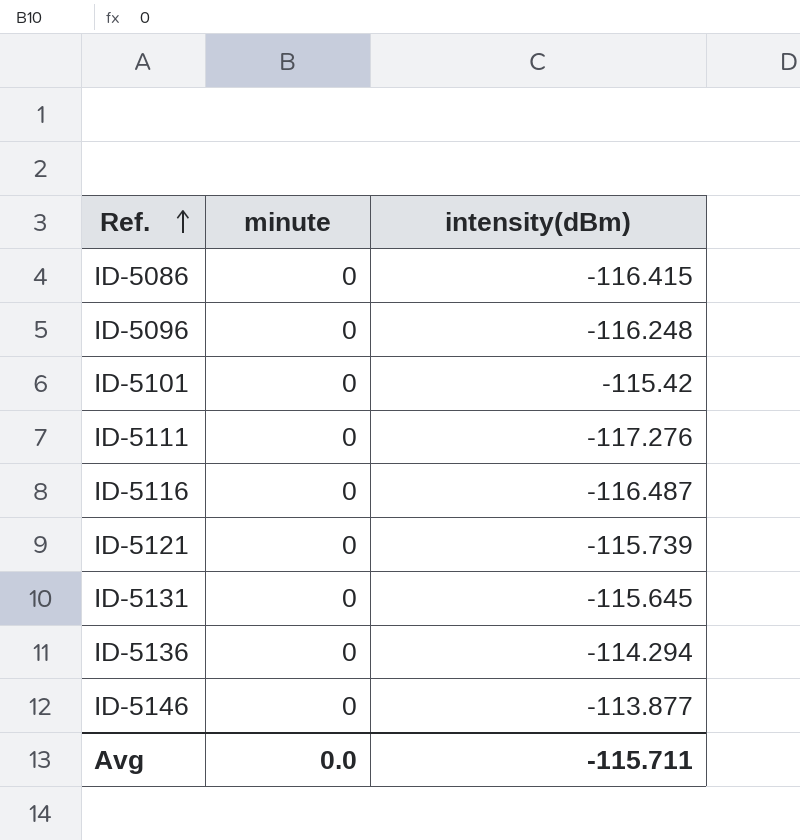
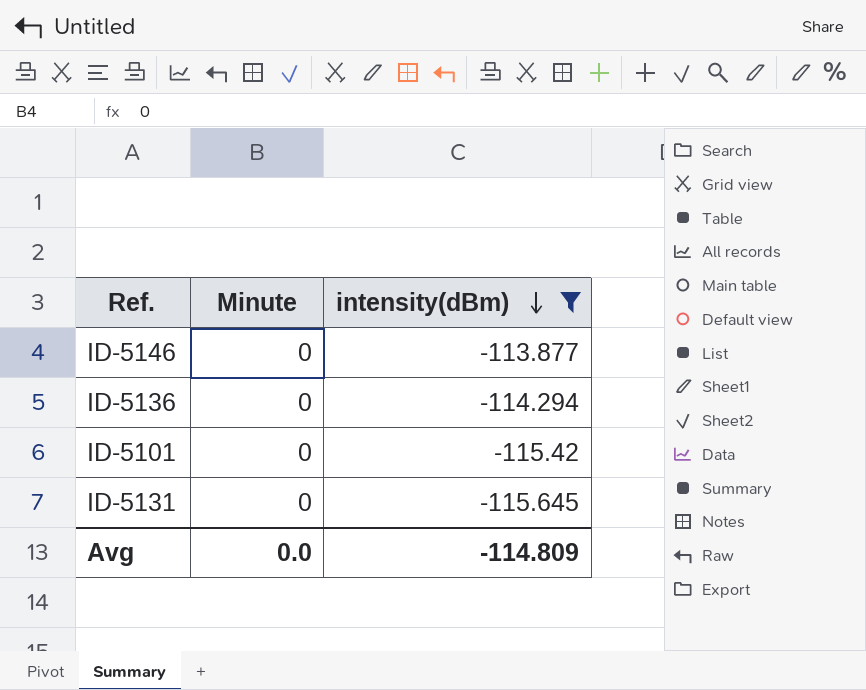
filter: none -> intensity(dBm) >= -115.645
row order: Ref. ascending -> intensity(dBm) descending
column name: minute -> Minute
Avg | intensity(dBm): -115.711 -> -114.809

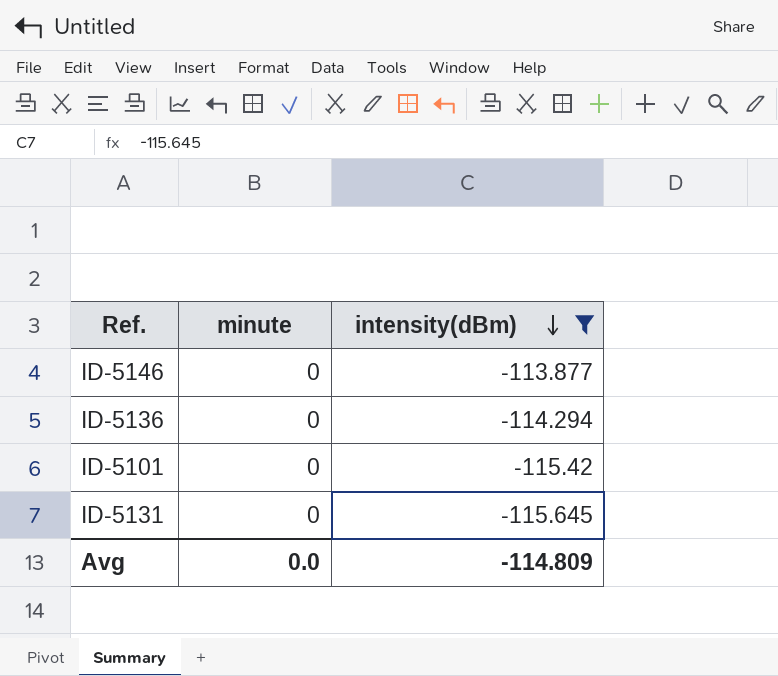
column name: Minute -> minute

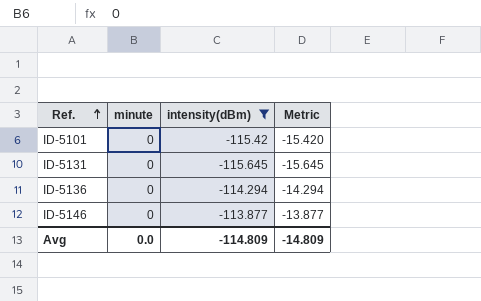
row order: intensity(dBm) descending -> Ref. ascending
column Metric | formula: none -> [intensity(dBm)] + 100

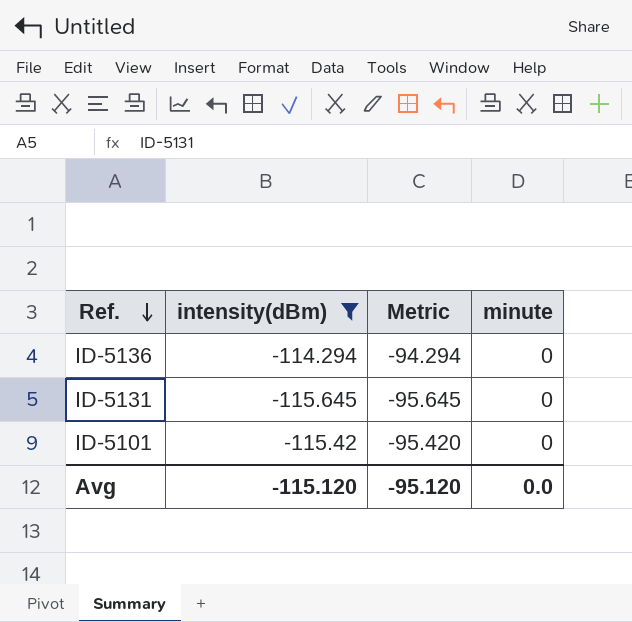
row order: Ref. ascending -> Ref. descending
column Metric | formula: [intensity(dBm)] + 100 -> [intensity(dBm)] + 20
column minute | position: 2 -> 4
row ID-5146: 0 | -113.877 | -13.877 -> none
Avg | intensity(dBm): -114.809 -> -115.120
Avg | Metric: -14.809 -> -95.120

